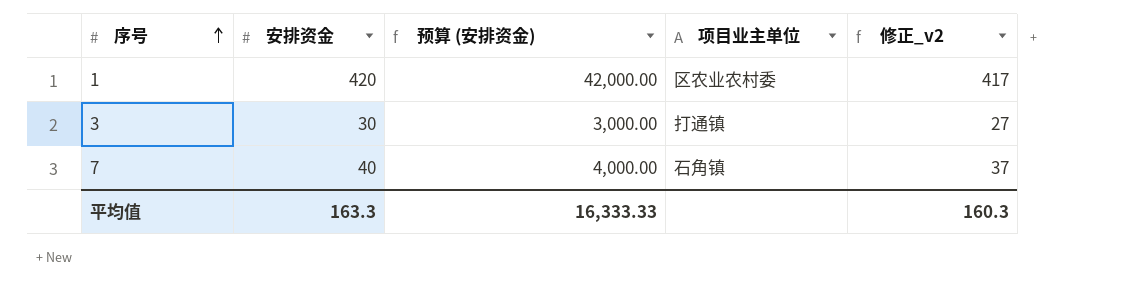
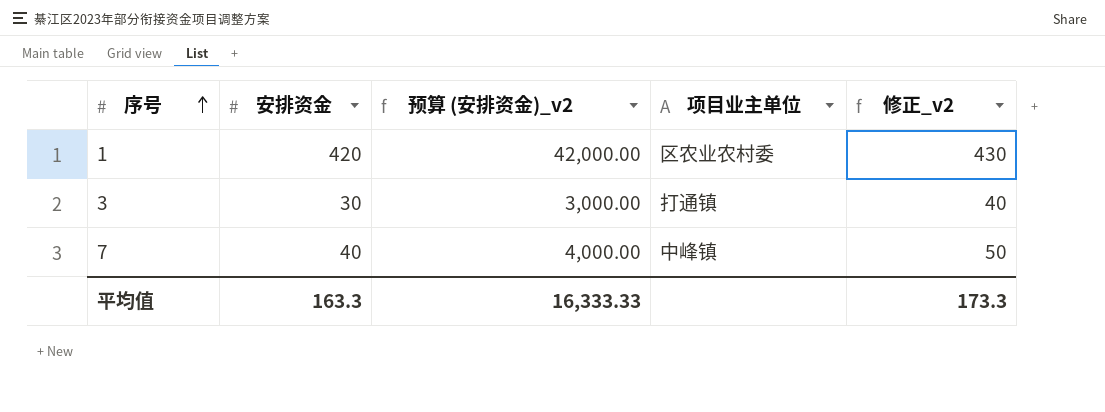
column name: 预算 (安排资金) -> 预算 (安排资金)_v2
column 修正_v2 | formula: [安排资金] - 3 -> [安排资金] + 10
7 | 项目业主单位: 石角镇 -> 中峰镇
平均值 | 修正_v2: 160.3 -> 173.3

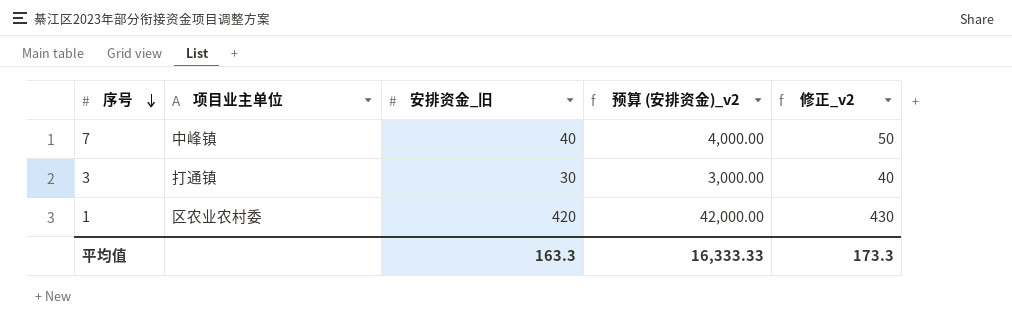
row order: 序号 ascending -> 序号 descending
column 项目业主单位 | position: 4 -> 2
column name: 安排资金 -> 安排资金_旧

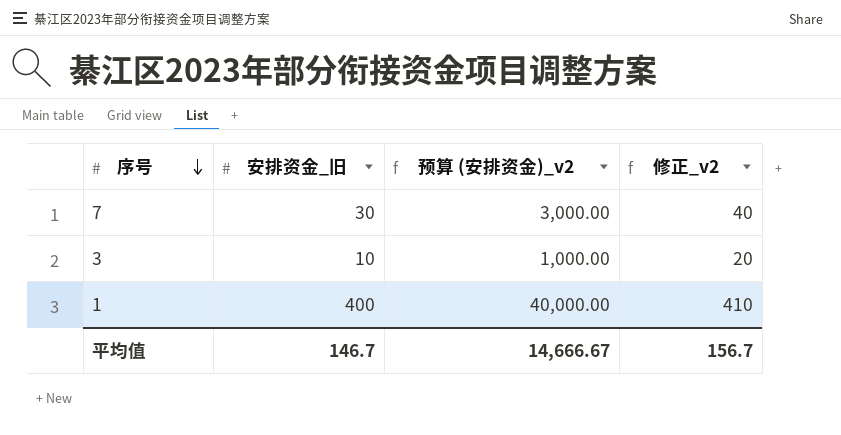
column 项目业主单位 | position: 2 -> none
7 | 安排资金_旧: 40 -> 30
7 | 预算 (安排资金)_v2: 4,000.00 -> 3,000.00
7 | 修正_v2: 50 -> 40
3 | 安排资金_旧: 30 -> 10
3 | 预算 (安排资金)_v2: 3,000.00 -> 1,000.00
3 | 修正_v2: 40 -> 20
1 | 安排资金_旧: 420 -> 400
1 | 预算 (安排资金)_v2: 42,000.00 -> 40,000.00
1 | 修正_v2: 430 -> 410
平均值 | 安排资金_旧: 163.3 -> 146.7
平均值 | 预算 (安排资金)_v2: 16,333.33 -> 14,666.67
平均值 | 修正_v2: 173.3 -> 156.7

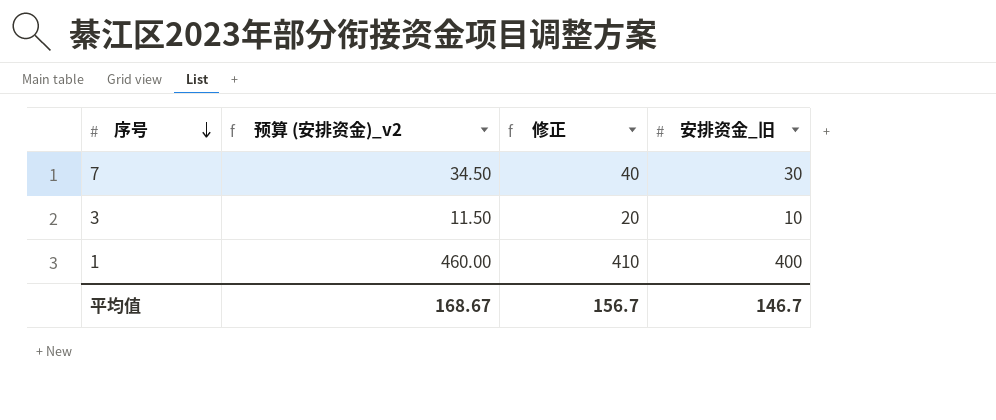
column 预算 (安排资金)_v2 | formula: [安排资金_旧] * 100 -> [安排资金_旧] * 1.15
column name: 修正_v2 -> 修正
column 安排资金_旧 | position: 2 -> 4
平均值 | 预算 (安排资金)_v2: 14,666.67 -> 168.67

